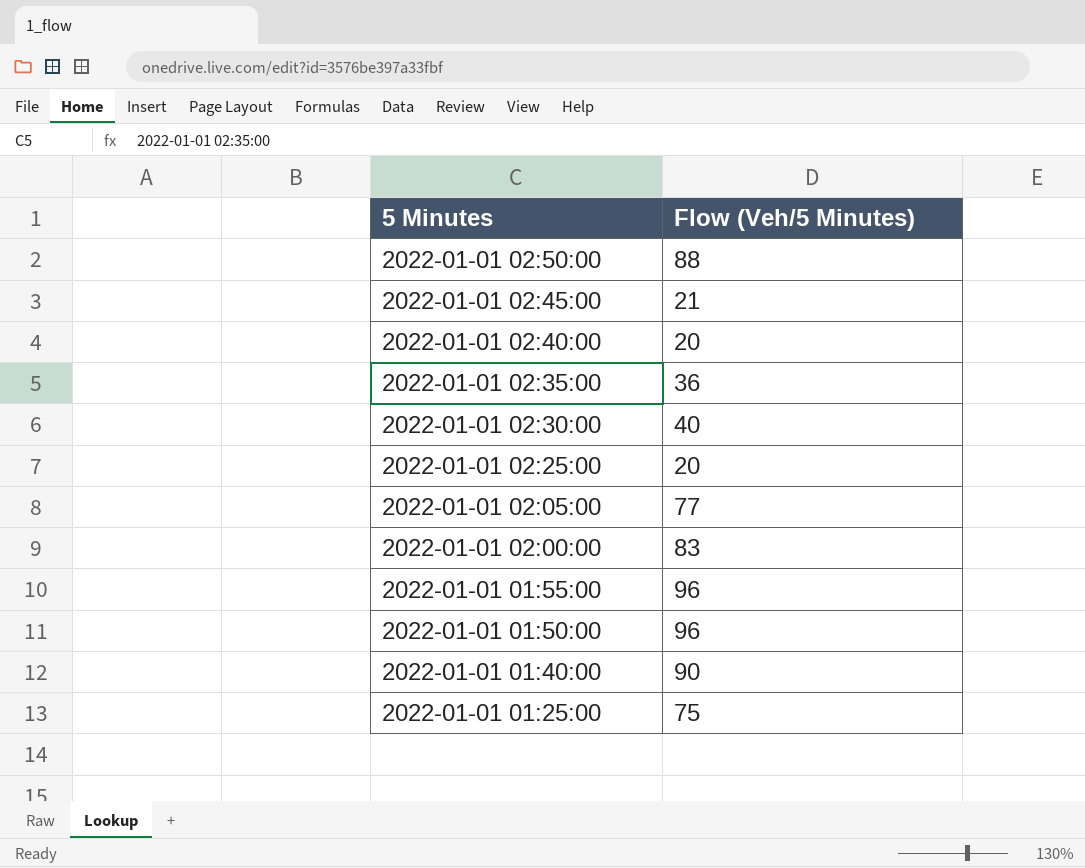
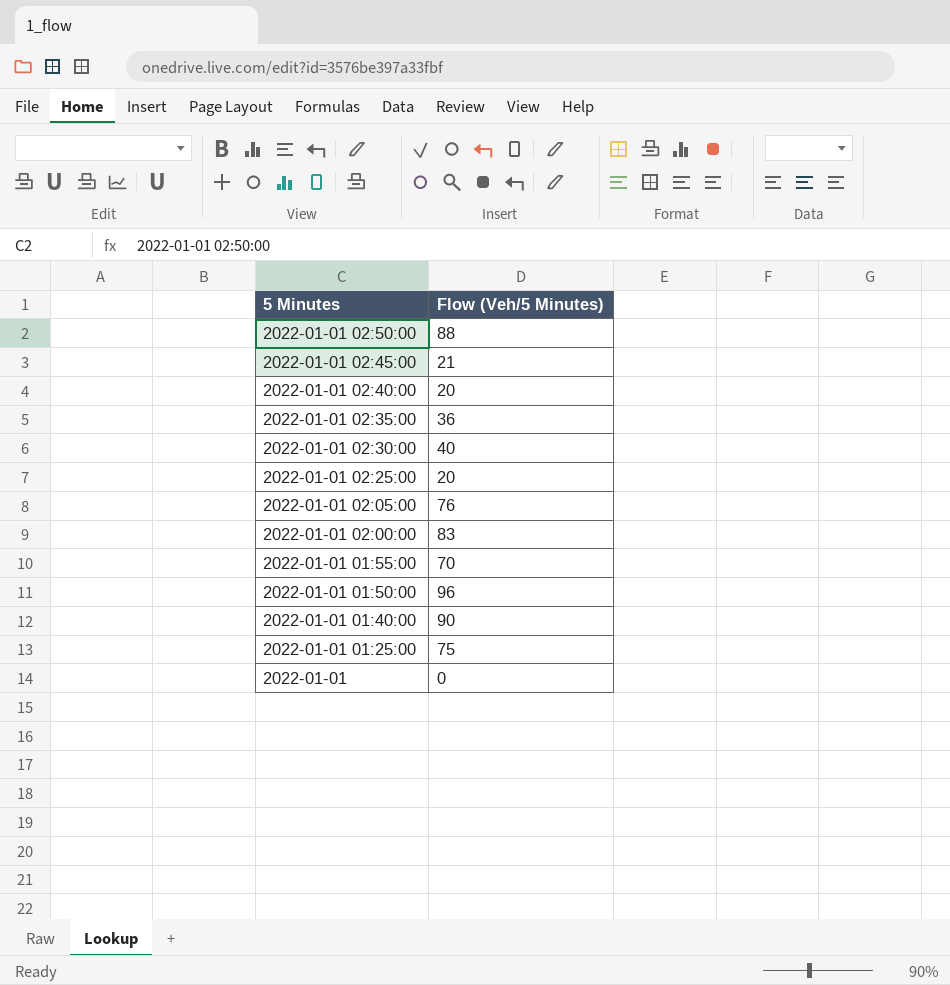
2022-01-01 02:05:00 | Flow (Veh/5 Minutes): 77 -> 76
2022-01-01 01:55:00 | Flow (Veh/5 Minutes): 96 -> 70
row 2022-01-01: none -> 0

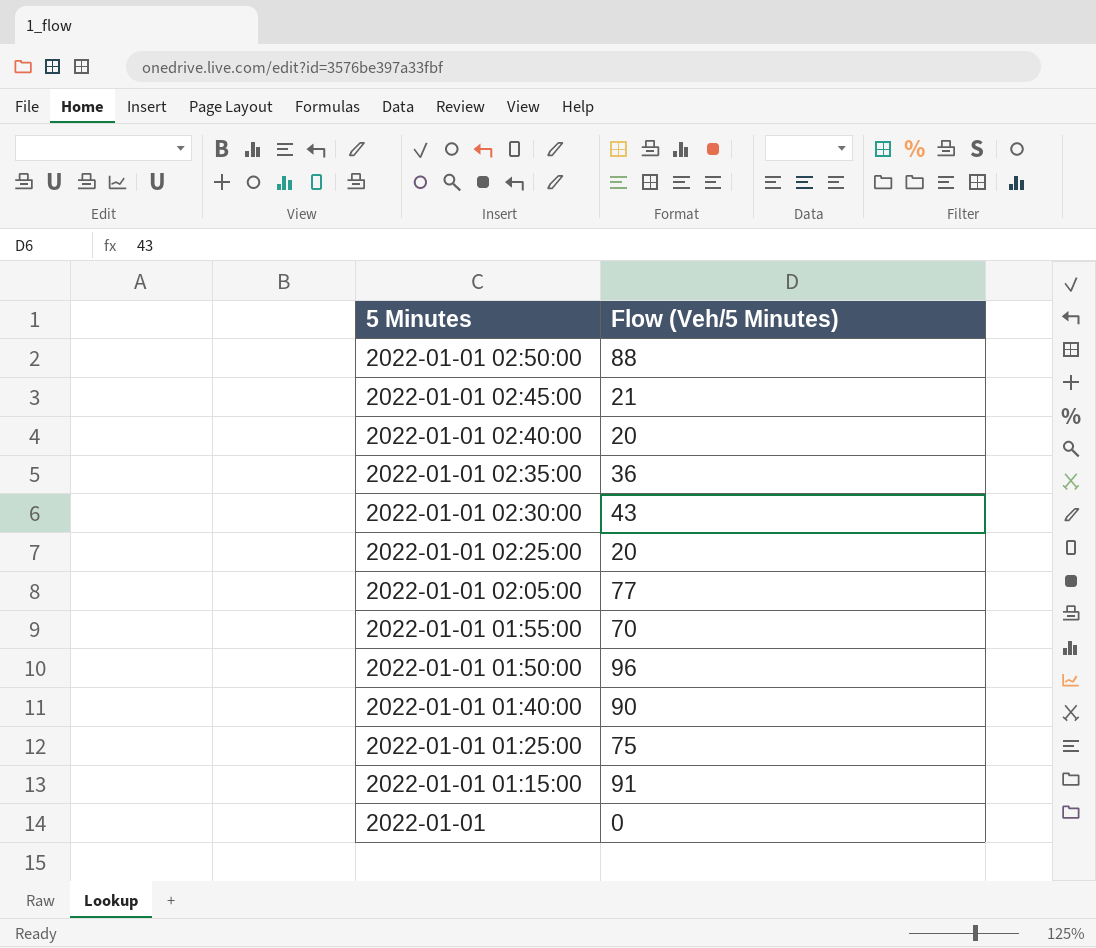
row 2022-01-01 02:00:00: 83 -> none
2022-01-01 02:30:00 | Flow (Veh/5 Minutes): 40 -> 43
2022-01-01 02:05:00 | Flow (Veh/5 Minutes): 76 -> 77
row 2022-01-01 01:15:00: none -> 91

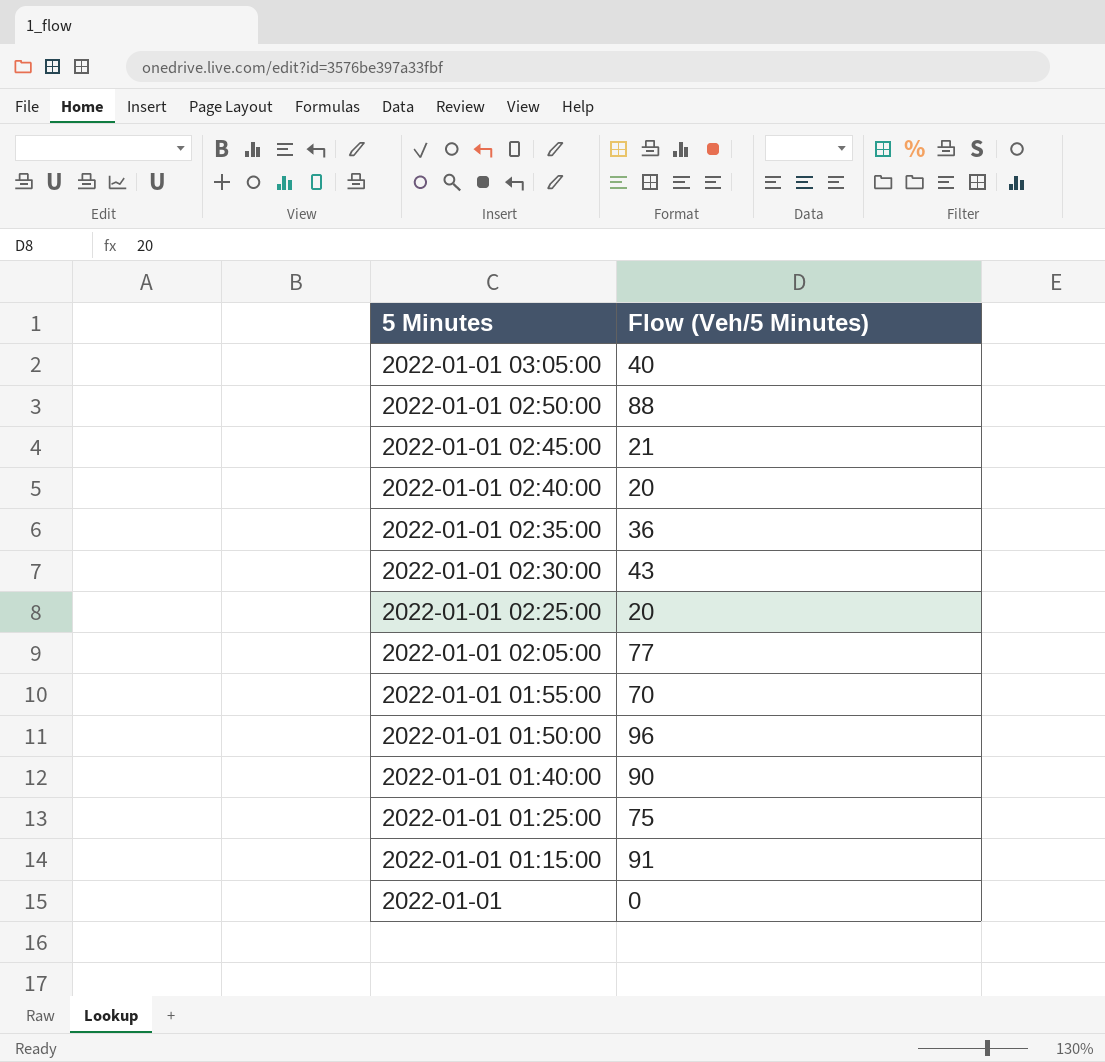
row 2022-01-01 03:05:00: none -> 40

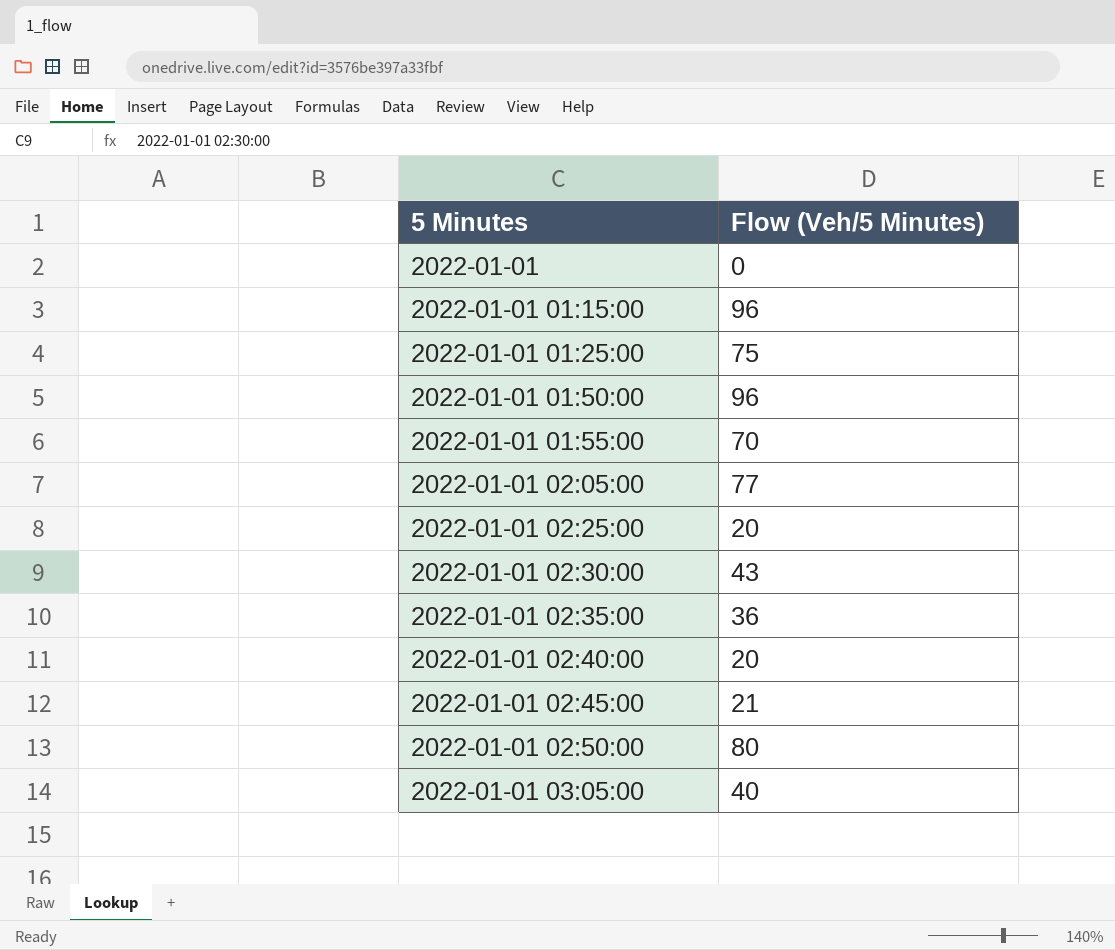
row order: 5 Minutes descending -> 5 Minutes ascending
row 2022-01-01 01:40:00: 90 -> none
2022-01-01 01:15:00 | Flow (Veh/5 Minutes): 91 -> 96
2022-01-01 02:50:00 | Flow (Veh/5 Minutes): 88 -> 80

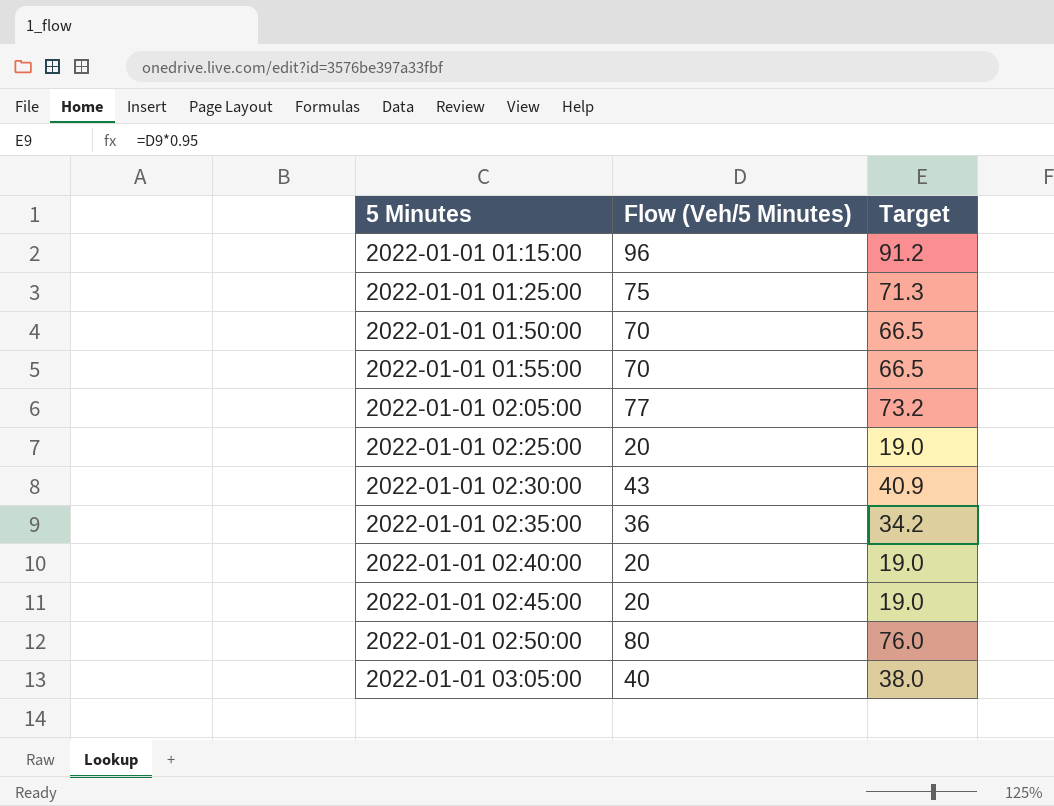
column Target | formula: none -> [Flow (Veh/5 Minutes)] * 0.95
row 2022-01-01: 0 -> none
2022-01-01 01:50:00 | Flow (Veh/5 Minutes): 96 -> 70
2022-01-01 02:45:00 | Flow (Veh/5 Minutes): 21 -> 20

